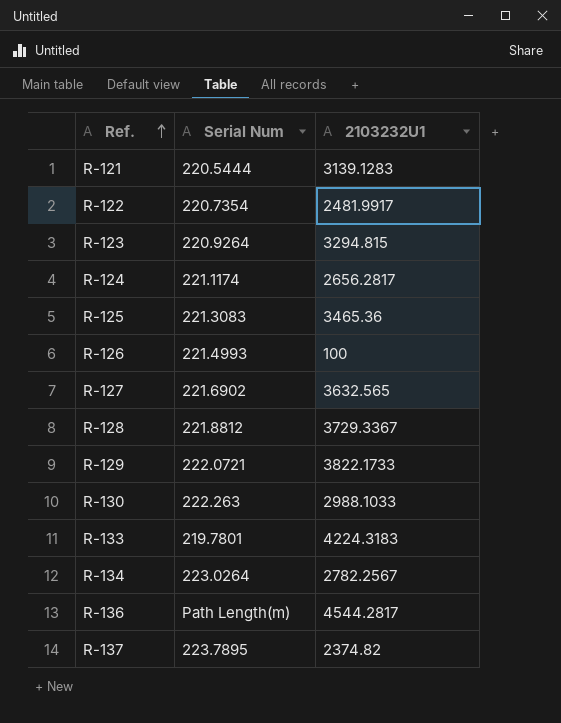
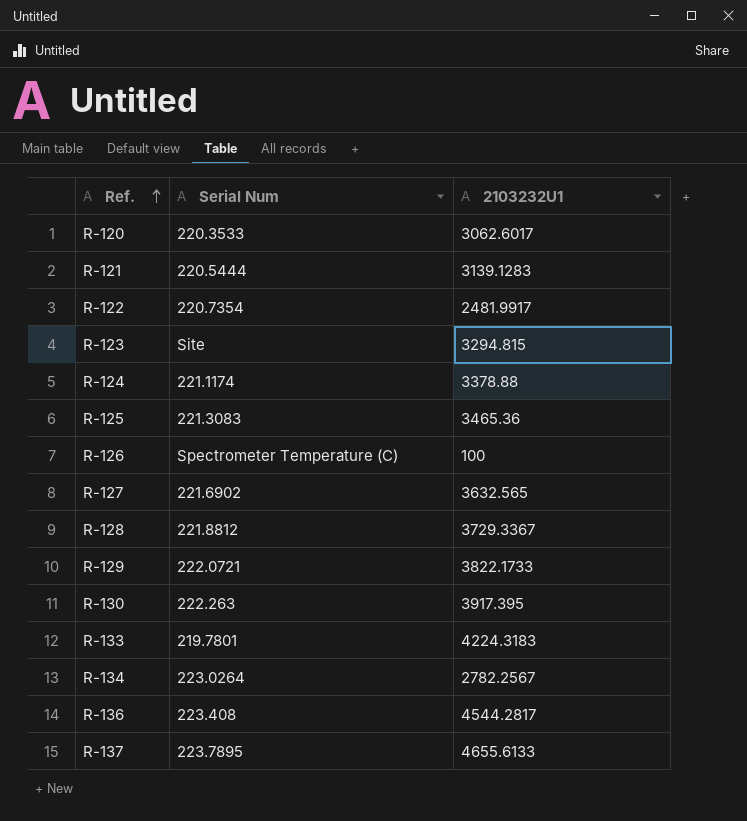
row R-120: none -> 220.3533 | 3062.6017
R-123 | Serial Num: 220.9264 -> Site
R-124 | 2103232U1: 2656.2817 -> 3378.88
R-126 | Serial Num: 221.4993 -> Spectrometer Temperature (C)
R-130 | 2103232U1: 2988.1033 -> 3917.395
R-136 | Serial Num: Path Length(m) -> 223.408
R-137 | 2103232U1: 2374.82 -> 4655.6133

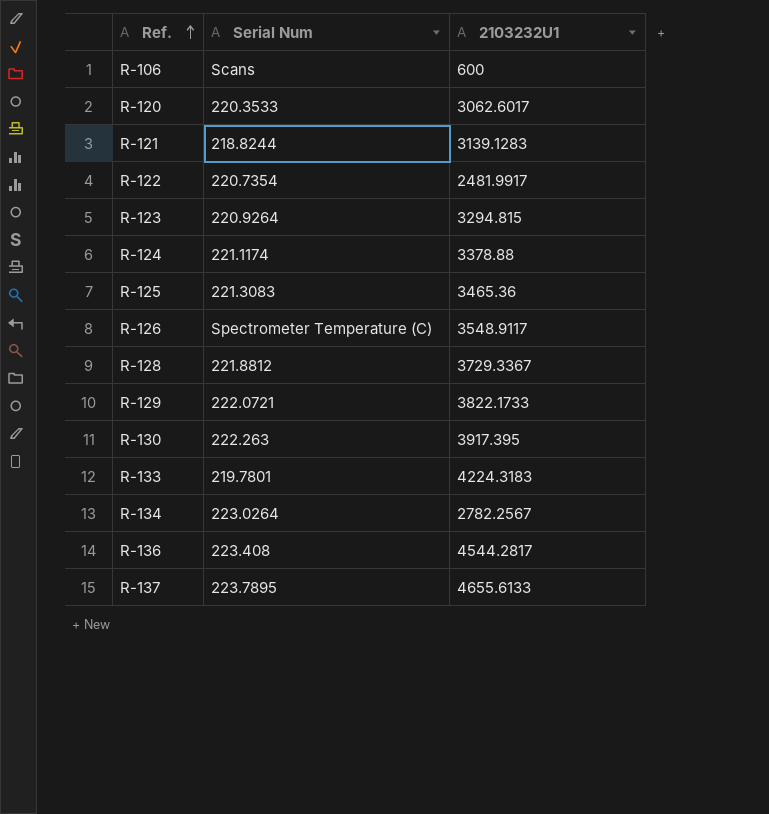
row R-127: 221.6902 | 3632.565 -> none
row R-106: none -> Scans | 600
R-121 | Serial Num: 220.5444 -> 218.8244
R-123 | Serial Num: Site -> 220.9264
R-126 | 2103232U1: 100 -> 3548.9117

